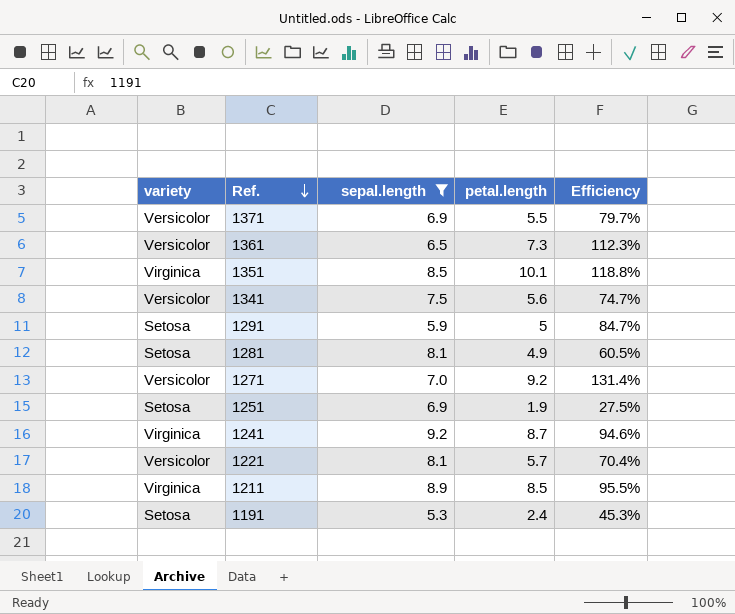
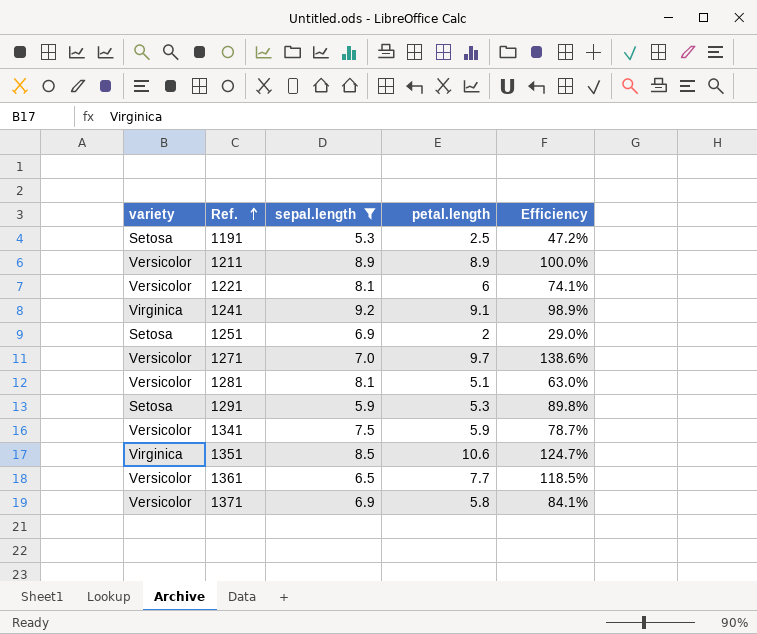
row order: Ref. descending -> Ref. ascending
1191 | petal.length: 2.4 -> 2.5
1191 | Efficiency: 45.3% -> 47.2%
1211 | variety: Virginica -> Versicolor
1211 | petal.length: 8.5 -> 8.9
1211 | Efficiency: 95.5% -> 100.0%
1221 | petal.length: 5.7 -> 6
1221 | Efficiency: 70.4% -> 74.1%
1241 | petal.length: 8.7 -> 9.1
1241 | Efficiency: 94.6% -> 98.9%
1251 | petal.length: 1.9 -> 2
1251 | Efficiency: 27.5% -> 29.0%
1271 | petal.length: 9.2 -> 9.7
1271 | Efficiency: 131.4% -> 138.6%
1281 | variety: Setosa -> Versicolor
1281 | petal.length: 4.9 -> 5.1
1281 | Efficiency: 60.5% -> 63.0%
1291 | petal.length: 5 -> 5.3
1291 | Efficiency: 84.7% -> 89.8%
1341 | petal.length: 5.6 -> 5.9
1341 | Efficiency: 74.7% -> 78.7%
1351 | petal.length: 10.1 -> 10.6
1351 | Efficiency: 118.8% -> 124.7%
1361 | petal.length: 7.3 -> 7.7
1361 | Efficiency: 112.3% -> 118.5%
1371 | petal.length: 5.5 -> 5.8
1371 | Efficiency: 79.7% -> 84.1%

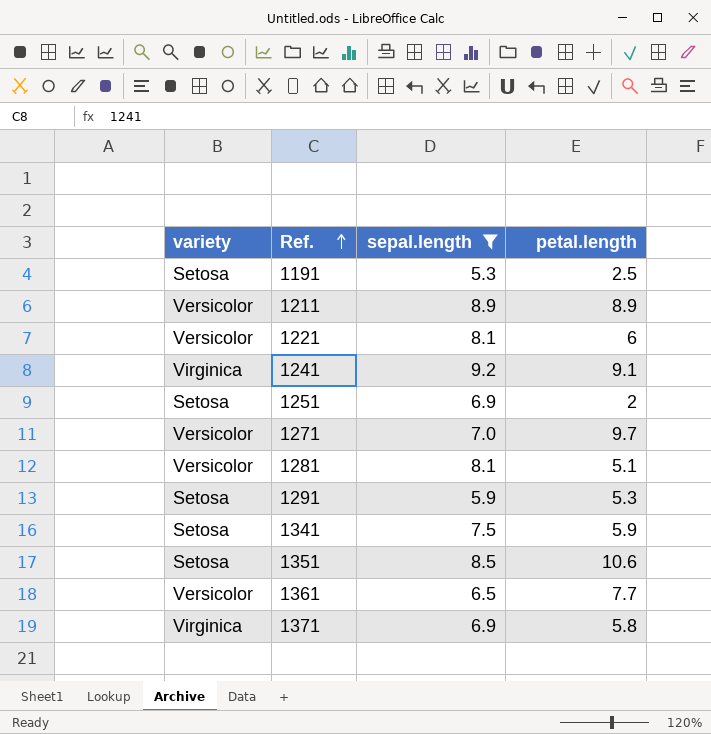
column Efficiency | formula: [petal.length] / [sepal.length] -> none
1341 | variety: Versicolor -> Setosa
1351 | variety: Virginica -> Setosa
1371 | variety: Versicolor -> Virginica

